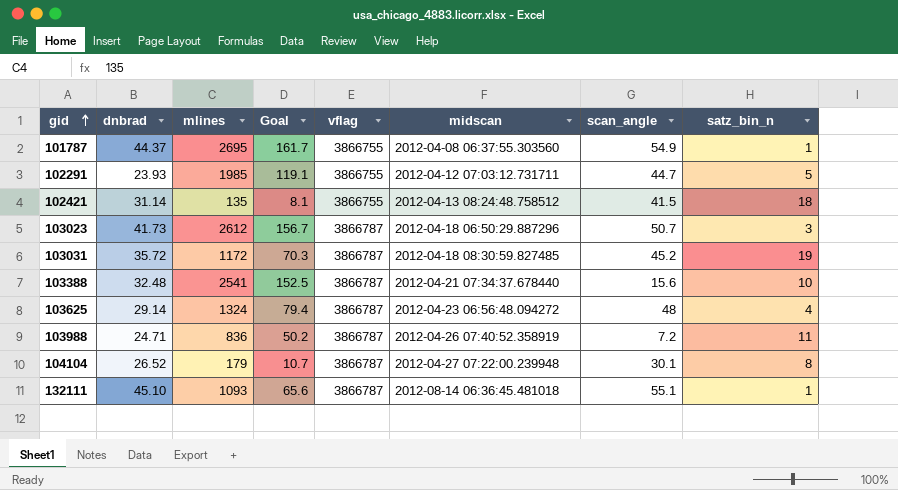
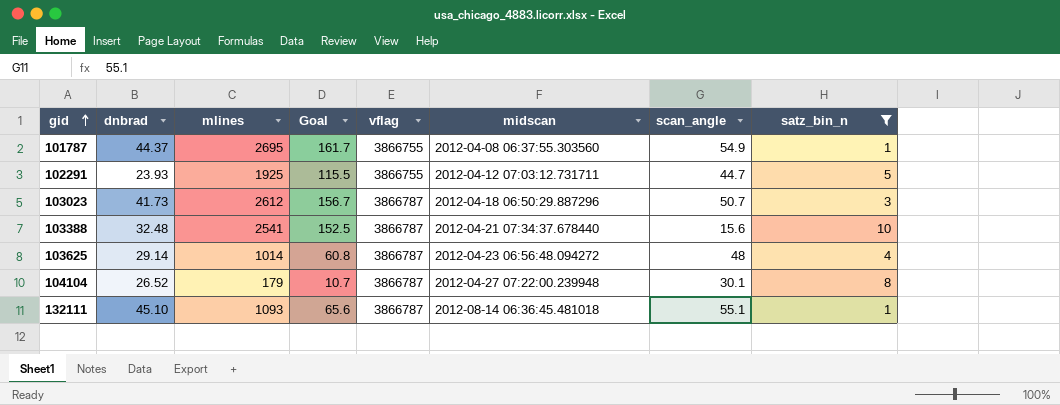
filter: none -> satz_bin_n <= 10
102291 | mlines: 1985 -> 1925
102291 | Goal: 119.1 -> 115.5
103625 | mlines: 1324 -> 1014
103625 | Goal: 79.4 -> 60.8

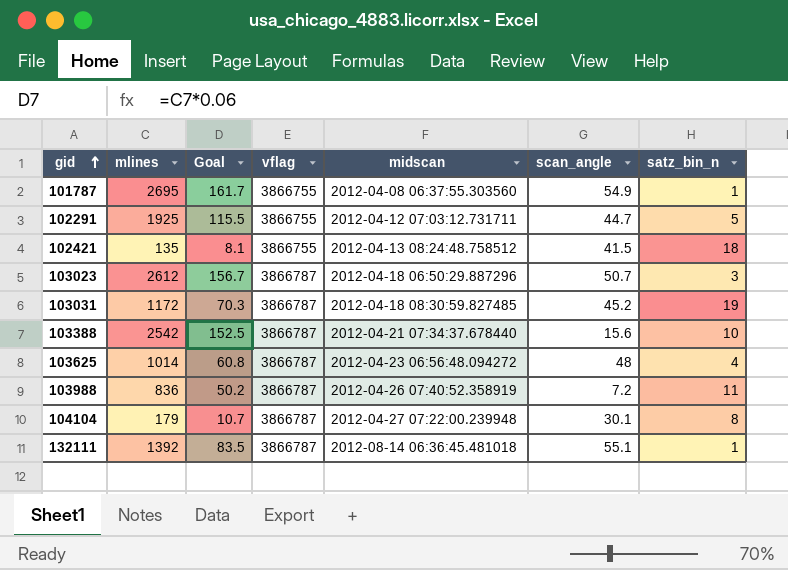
filter: satz_bin_n <= 10 -> none
column dnbrad | position: 2 -> none
103388 | mlines: 2541 -> 2542
132111 | mlines: 1093 -> 1392
132111 | Goal: 65.6 -> 83.5

